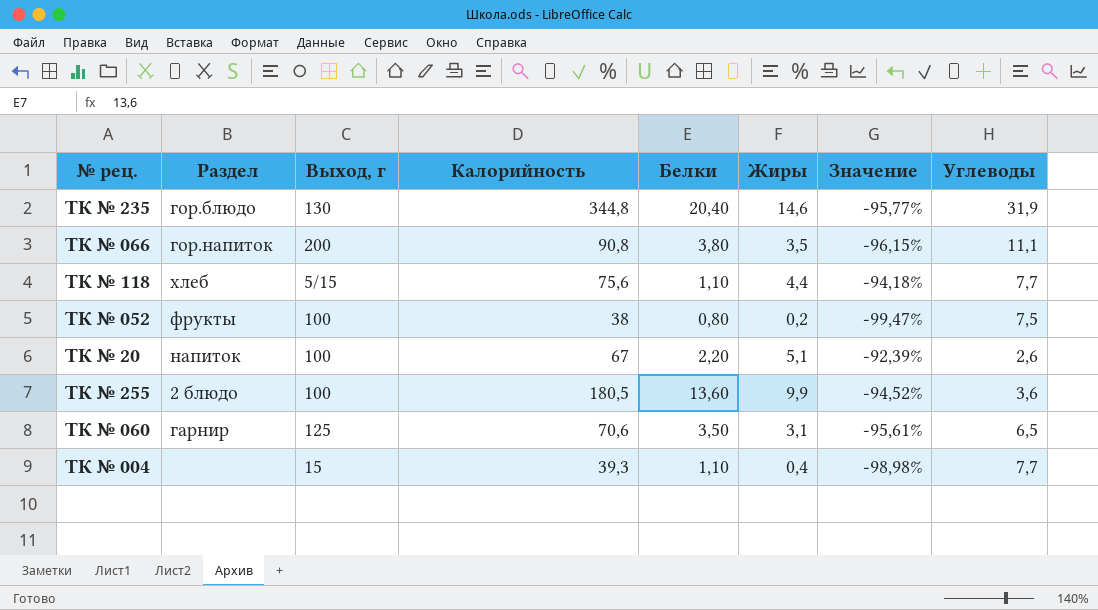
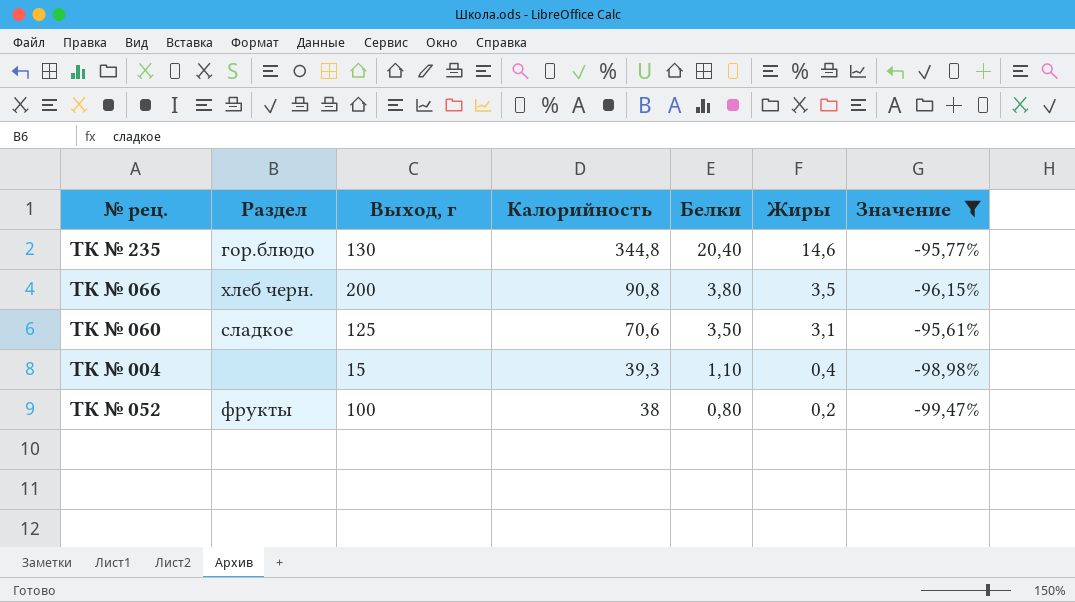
filter: none -> Значение <= -95,61%
row order: none -> Калорийность descending
column Углеводы | position: 8 -> none
ТК № 066 | Раздел: гор.напиток -> хлеб черн.
ТК № 060 | Раздел: гарнир -> сладкое

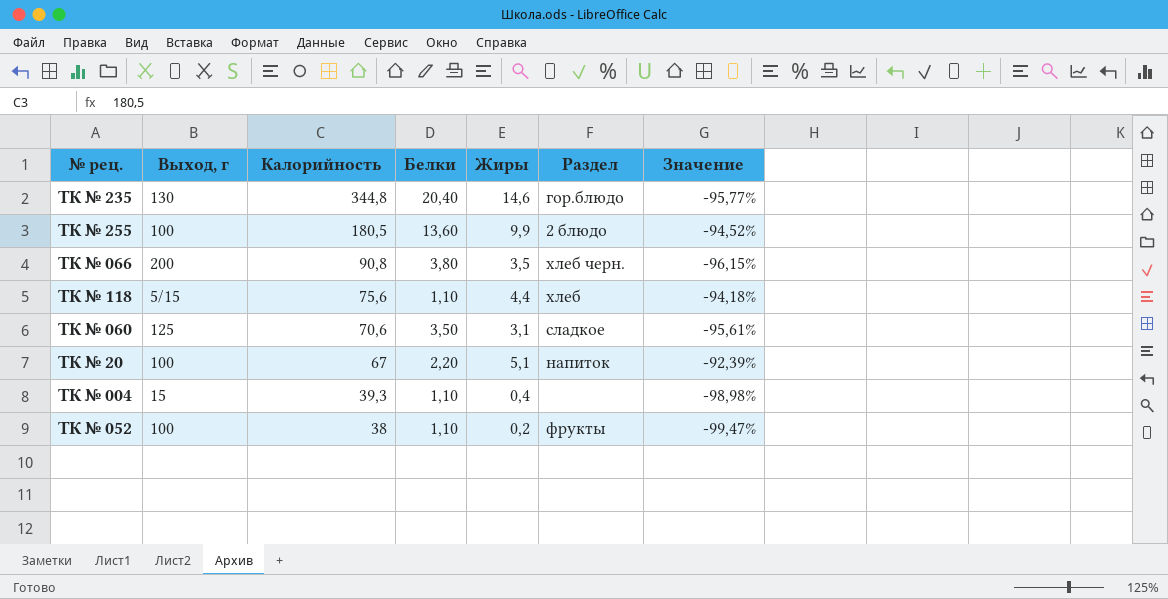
filter: Значение <= -95,61% -> none
column Раздел | position: 2 -> 6
ТК № 052 | Белки: 0,80 -> 1,10

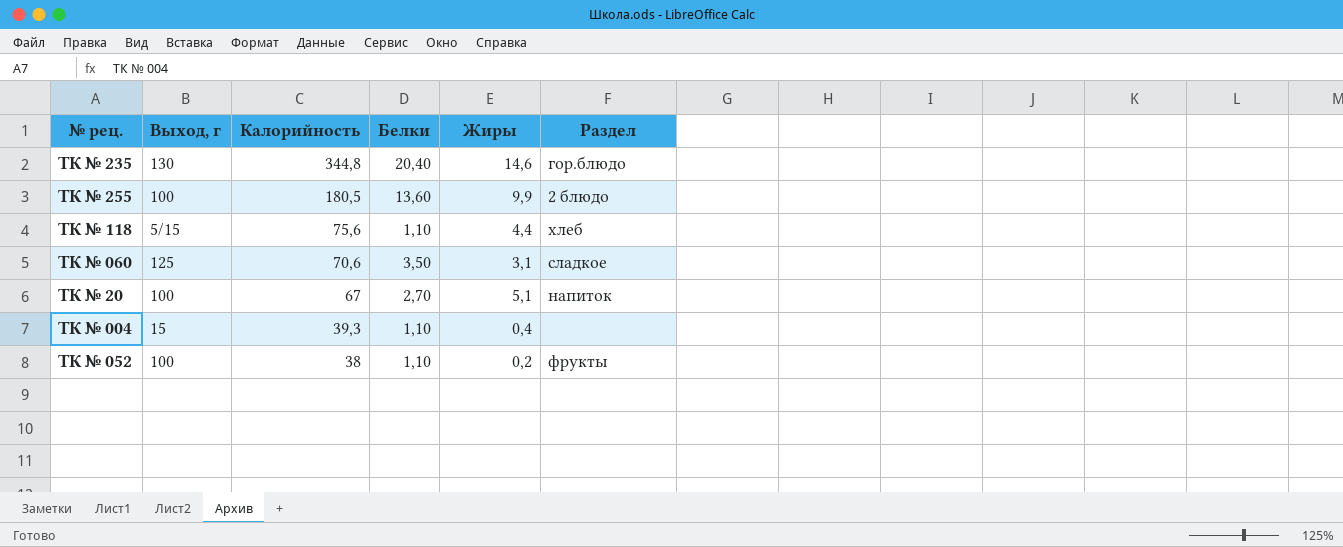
column Значение | formula: ([Жиры] - [Калорийность]) / [Калорийность] -> none
row ТК № 066: 200 | 90,8 | 3,80 | 3,5 | хлеб черн. | -96,15% -> none
ТК № 20 | Белки: 2,20 -> 2,70

